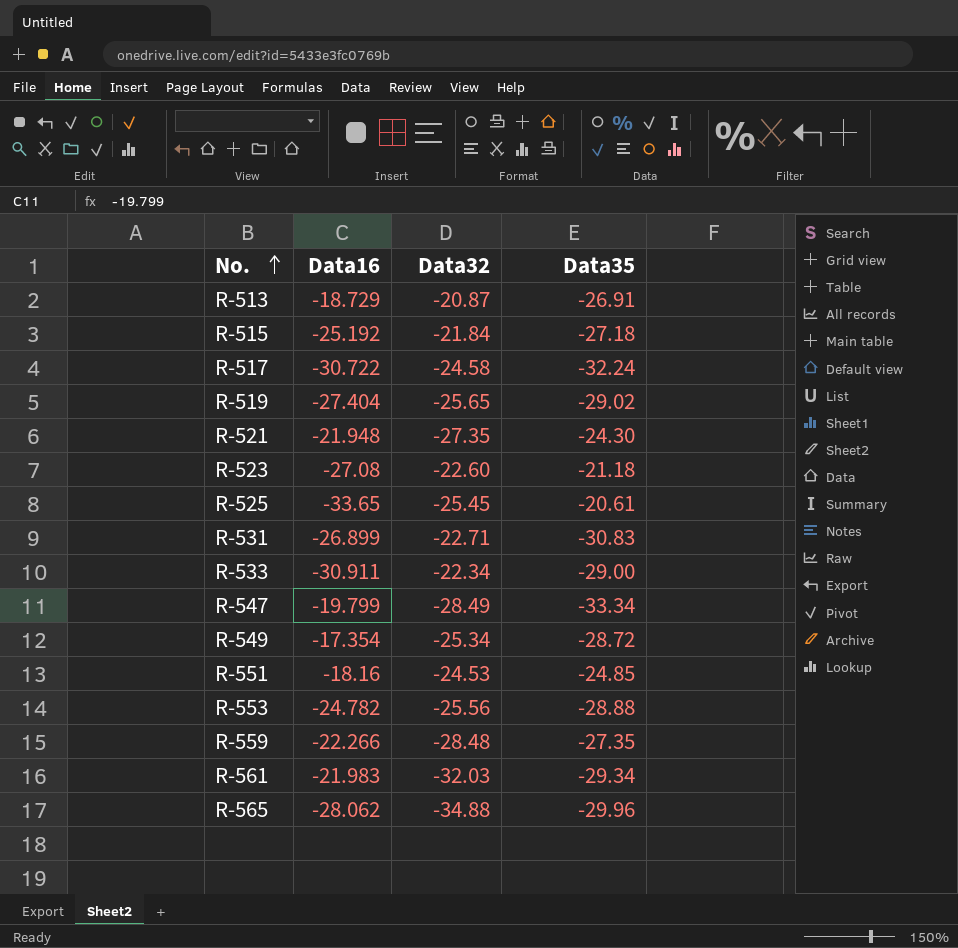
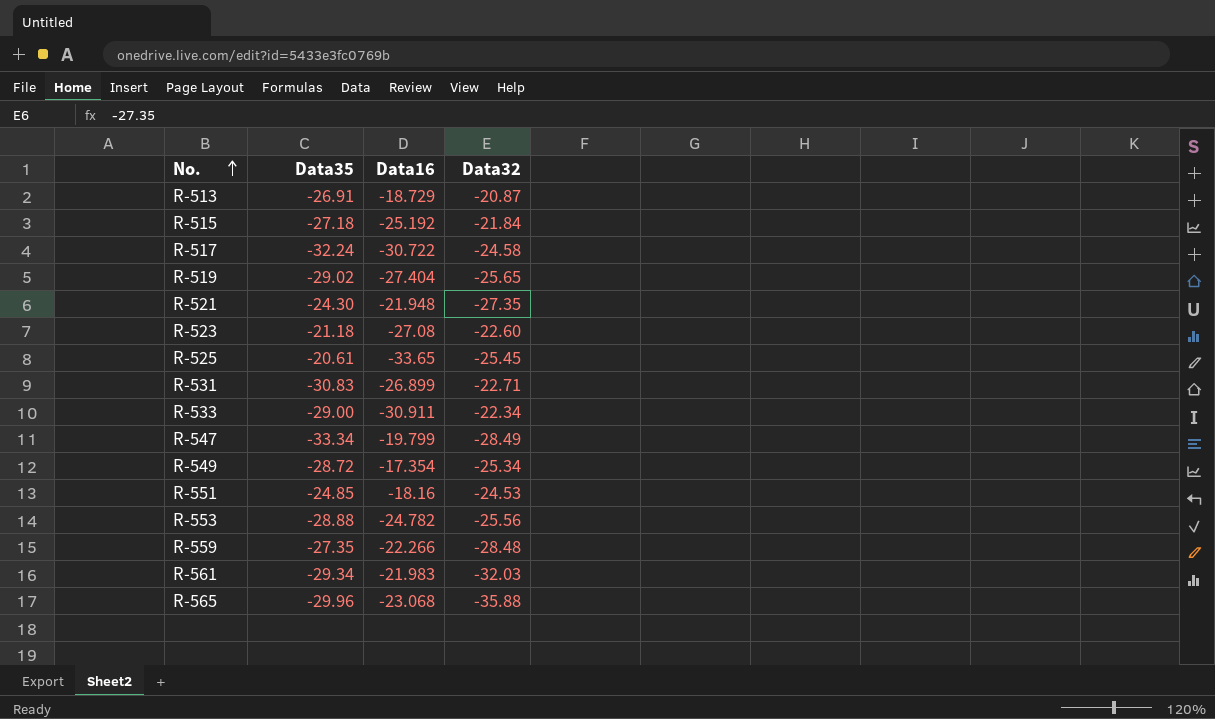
column Data35 | position: 4 -> 2
R-565 | Data16: -28.062 -> -23.068
R-565 | Data32: -34.88 -> -35.88

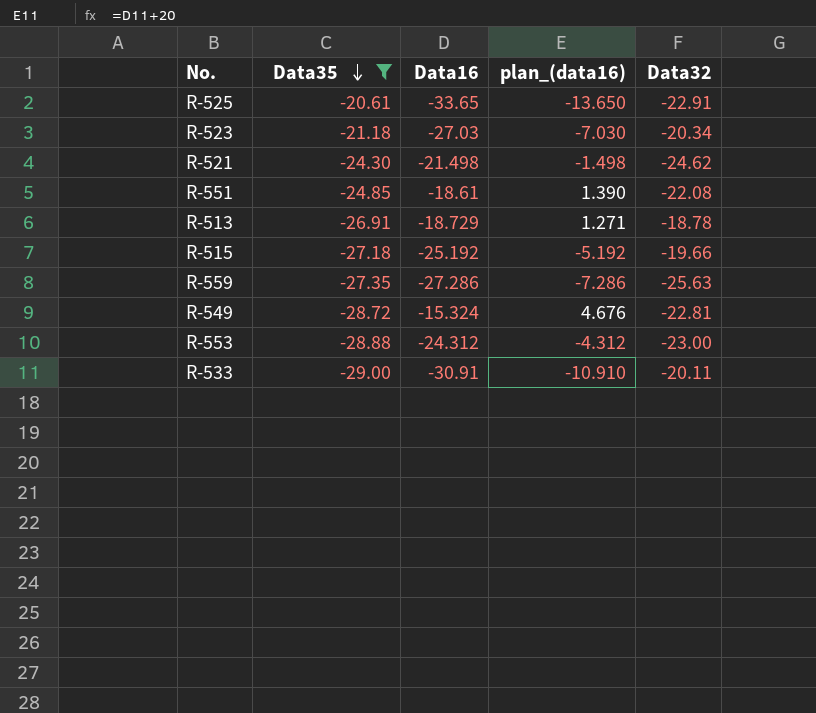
filter: none -> Data35 >= -29.00
row order: No. ascending -> Data35 descending
column plan_(data16) | formula: none -> [Data16] + 20
R-525 | Data32: -25.45 -> -22.91
R-523 | Data16: -27.08 -> -27.03
R-523 | Data32: -22.60 -> -20.34
R-521 | Data16: -21.948 -> -21.498
R-521 | Data32: -27.35 -> -24.62
R-551 | Data16: -18.16 -> -18.61
R-551 | Data32: -24.53 -> -22.08
R-513 | Data32: -20.87 -> -18.78
R-515 | Data32: -21.84 -> -19.66
R-559 | Data16: -22.266 -> -27.286
R-559 | Data32: -28.48 -> -25.63
R-549 | Data16: -17.354 -> -15.324
R-549 | Data32: -25.34 -> -22.81
R-553 | Data16: -24.782 -> -24.312
R-553 | Data32: -25.56 -> -23.00
R-533 | Data16: -30.911 -> -30.91
R-533 | Data32: -22.34 -> -20.11

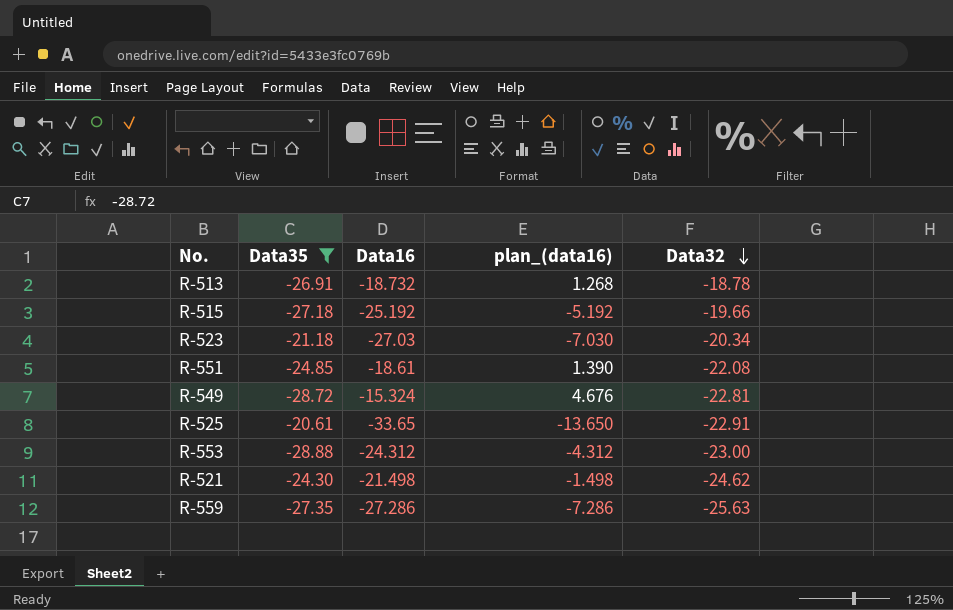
row order: Data35 descending -> Data32 descending
row R-533: -29.00 | -30.91 | -10.910 | -20.11 -> none
R-513 | Data16: -18.729 -> -18.732
R-513 | plan_(data16): 1.271 -> 1.268

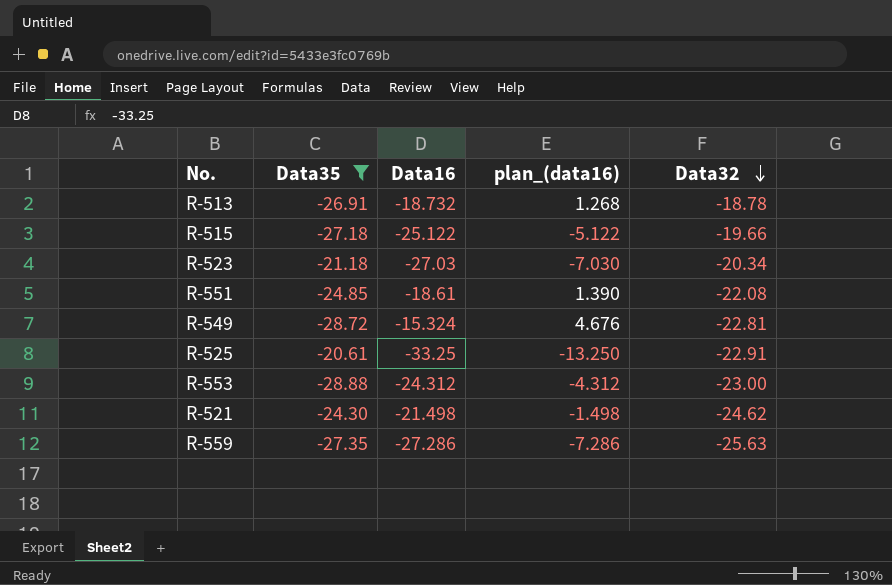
R-515 | Data16: -25.192 -> -25.122
R-515 | plan_(data16): -5.192 -> -5.122
R-525 | Data16: -33.65 -> -33.25
R-525 | plan_(data16): -13.650 -> -13.250

